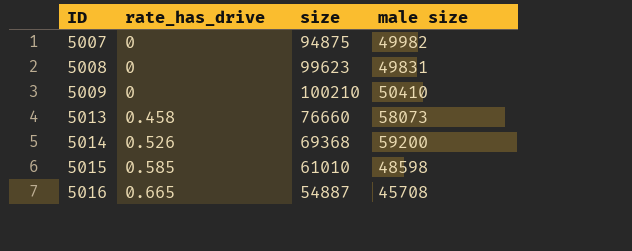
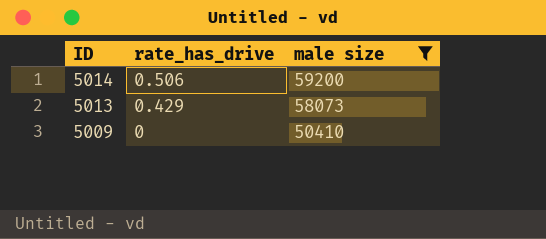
filter: none -> male size >= 50410
row order: ID ascending -> ID descending
column size | position: 3 -> none
5014 | rate_has_drive: 0.526 -> 0.506
5013 | rate_has_drive: 0.458 -> 0.429

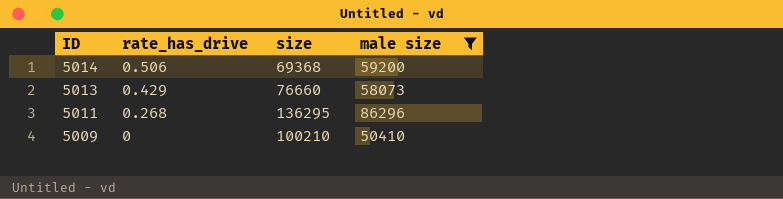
column size | position: none -> 3
row 5011: none -> 0.268 | 136295 | 86296

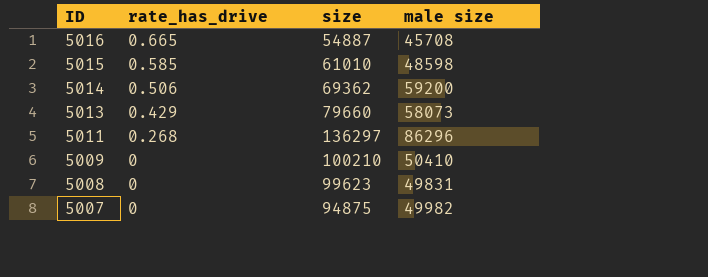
filter: male size >= 50410 -> none
5014 | size: 69368 -> 69362
5013 | size: 76660 -> 79660
5011 | size: 136295 -> 136297

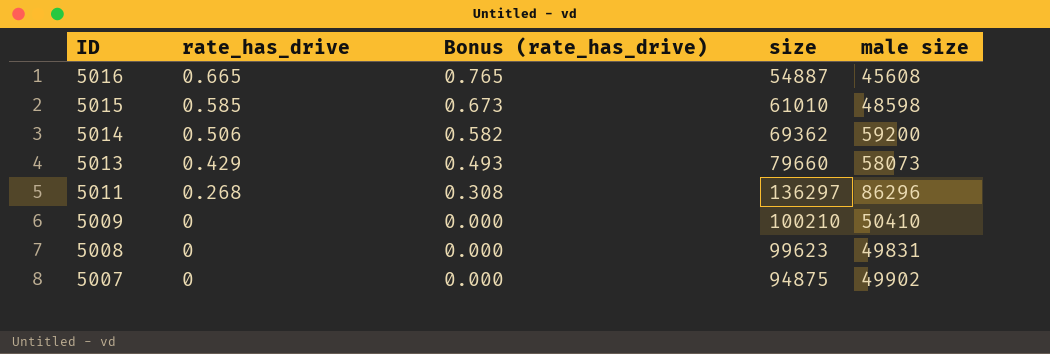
column Bonus (rate_has_drive) | formula: none -> [rate_has_drive] * 1.15
5016 | male size: 45708 -> 45608
5007 | male size: 49982 -> 49902

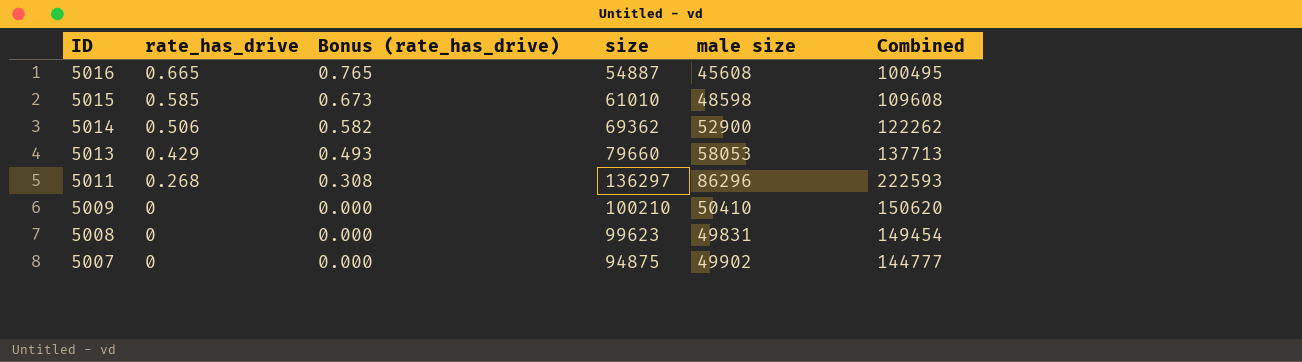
column Combined | formula: none -> [size] + [male size]
5014 | male size: 59200 -> 52900
5013 | male size: 58073 -> 58053

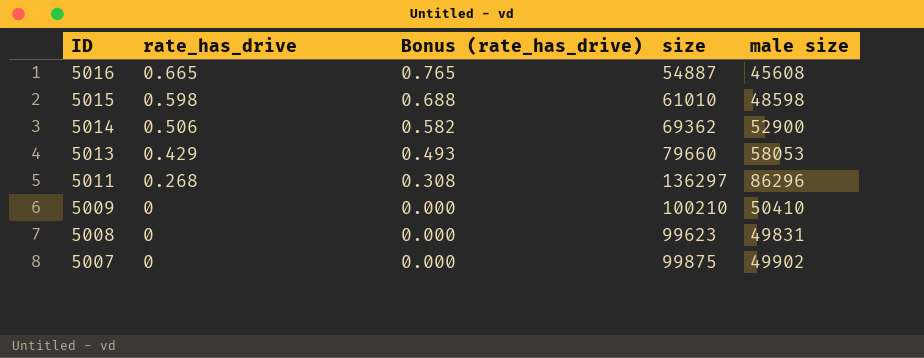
column Combined | formula: [size] + [male size] -> none
5015 | rate_has_drive: 0.585 -> 0.598
5015 | Bonus (rate_has_drive): 0.673 -> 0.688
5007 | size: 94875 -> 99875

